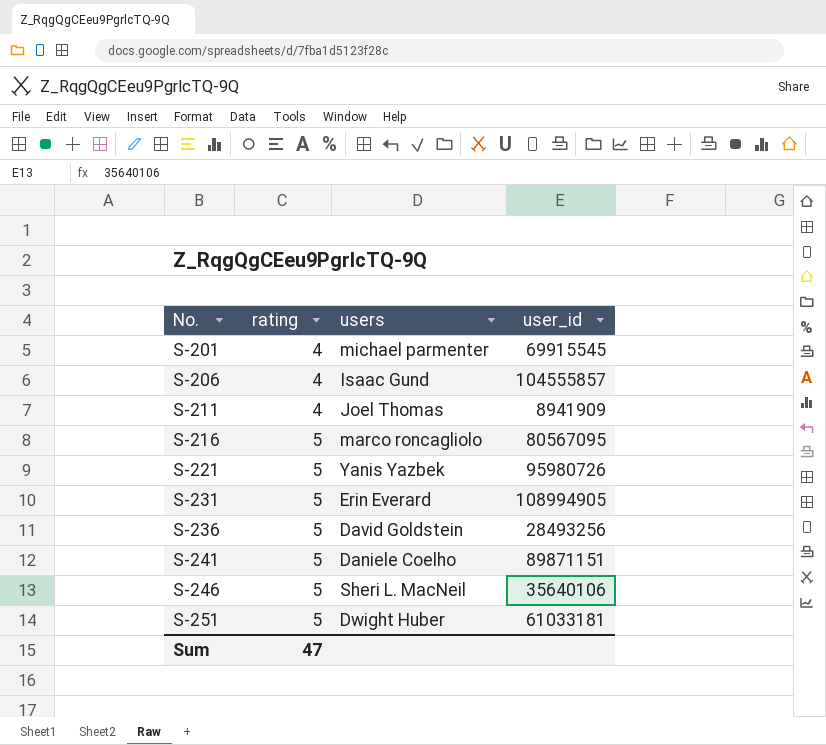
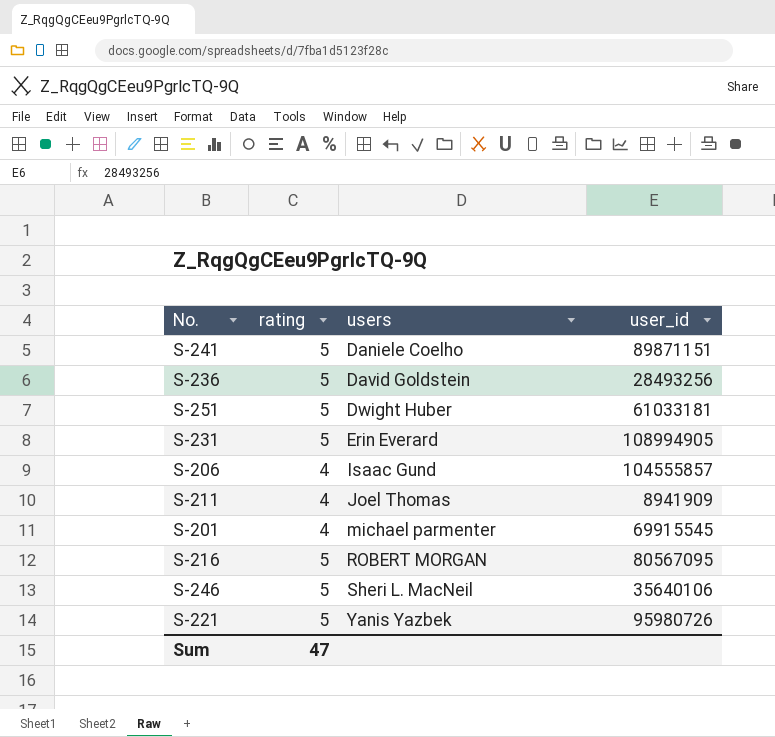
row order: No. ascending -> users ascending
S-216 | users: marco roncagliolo -> ROBERT MORGAN

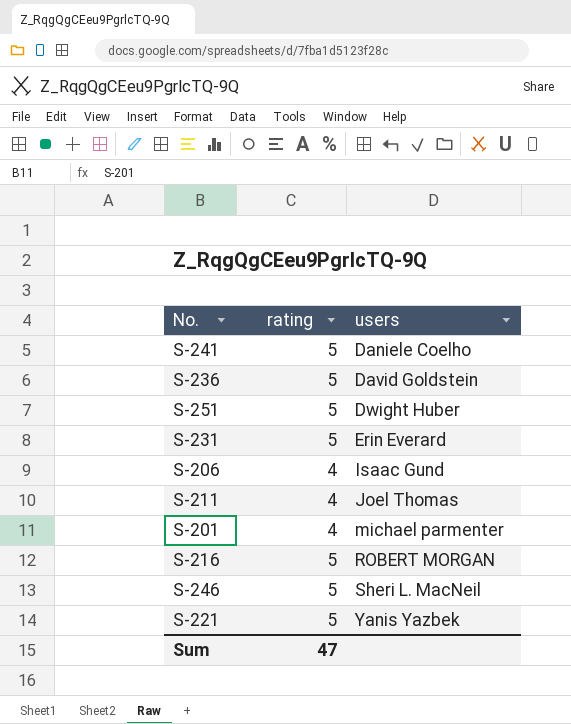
column user_id | position: 4 -> none

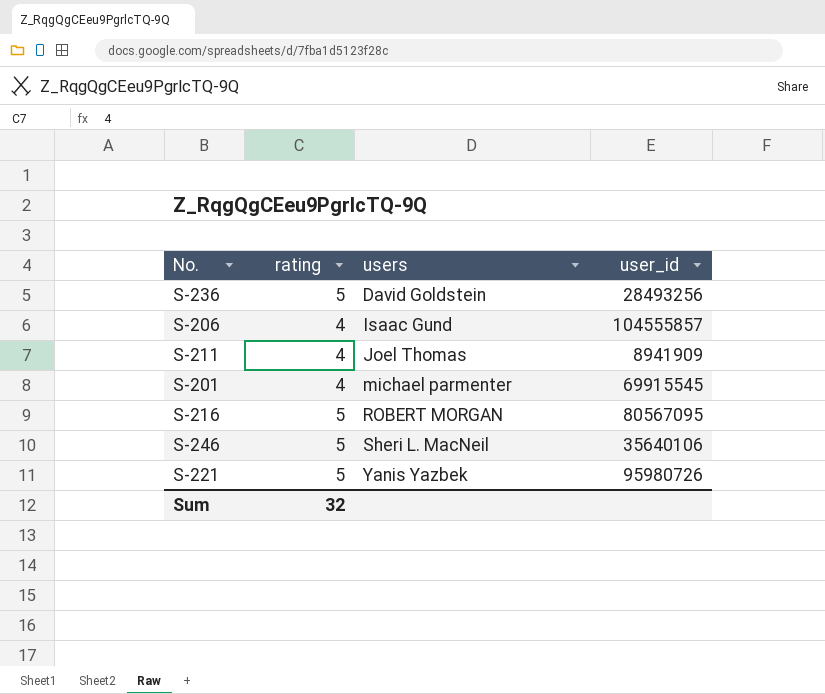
column user_id | position: none -> 4
row S-241: 5 | Daniele Coelho -> none
row S-251: 5 | Dwight Huber -> none
row S-231: 5 | Erin Everard -> none
Sum | rating: 47 -> 32

